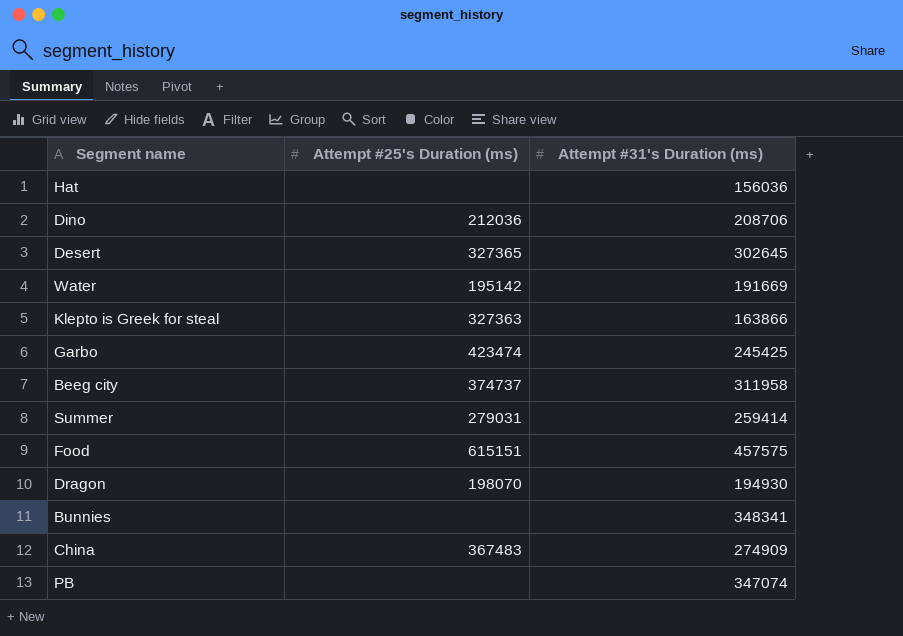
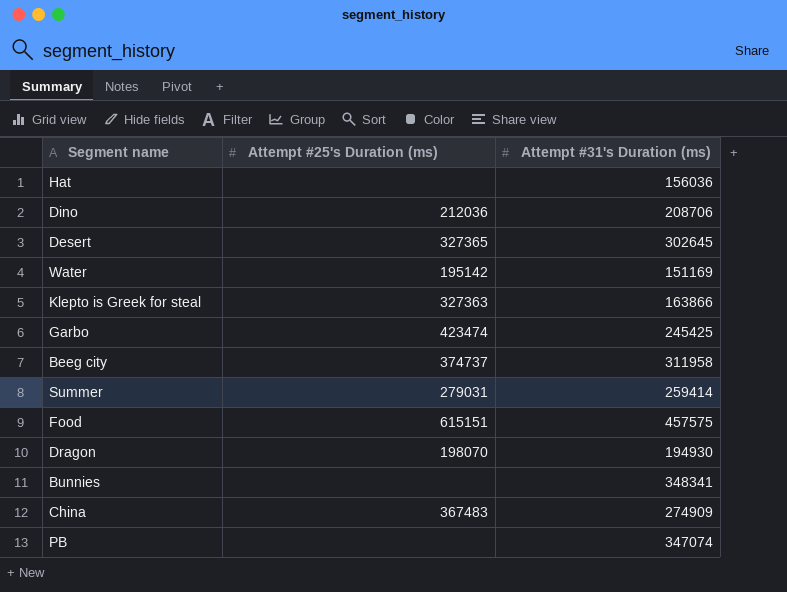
Water | Attempt #31's Duration (ms): 191669 -> 151169

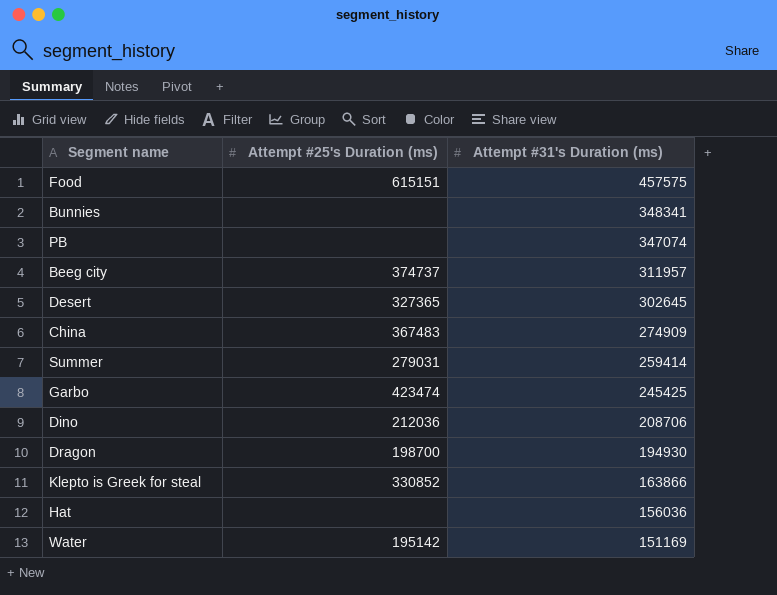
row order: none -> Attempt #31's Duration (ms) descending
Beeg city | Attempt #31's Duration (ms): 311958 -> 311957
Dragon | Attempt #25's Duration (ms): 198070 -> 198700
Klepto is Greek for steal | Attempt #25's Duration (ms): 327363 -> 330852

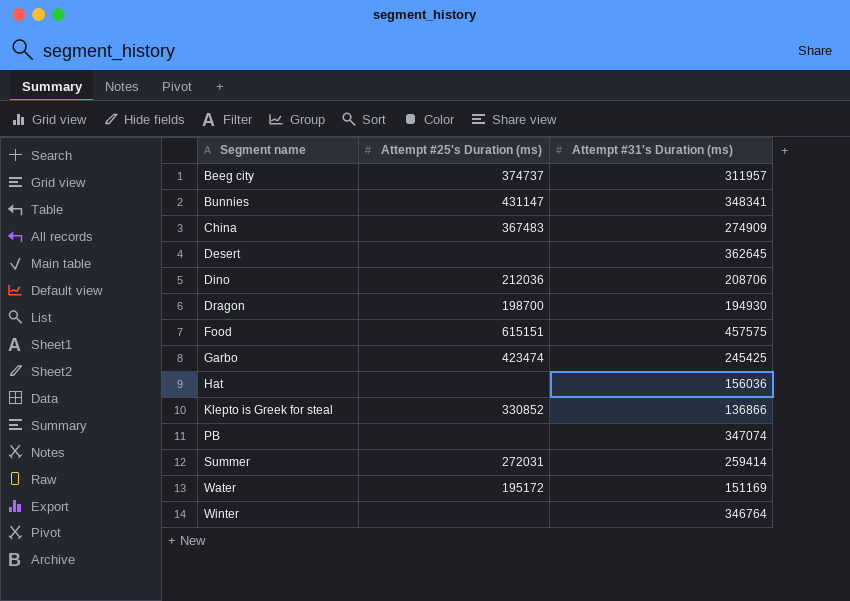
row order: Attempt #31's Duration (ms) descending -> Segment name ascending
Bunnies | Attempt #25's Duration (ms): none -> 431147
Desert | Attempt #25's Duration (ms): 327365 -> none
Desert | Attempt #31's Duration (ms): 302645 -> 362645
Klepto is Greek for steal | Attempt #31's Duration (ms): 163866 -> 136866
Summer | Attempt #25's Duration (ms): 279031 -> 272031
Water | Attempt #25's Duration (ms): 195142 -> 195172
row Winter: none -> none | 346764

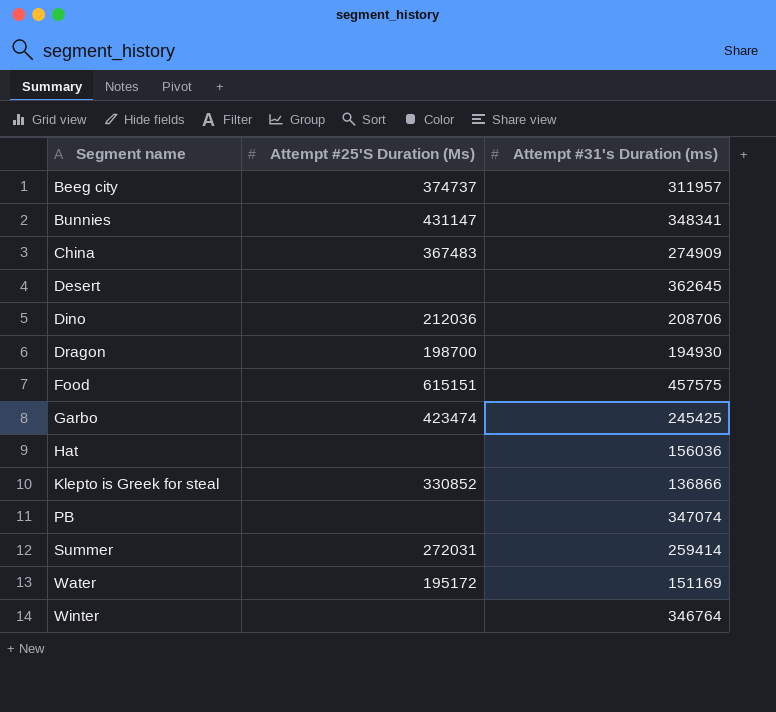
column name: Attempt #25's Duration (ms) -> Attempt #25'S Duration (Ms)

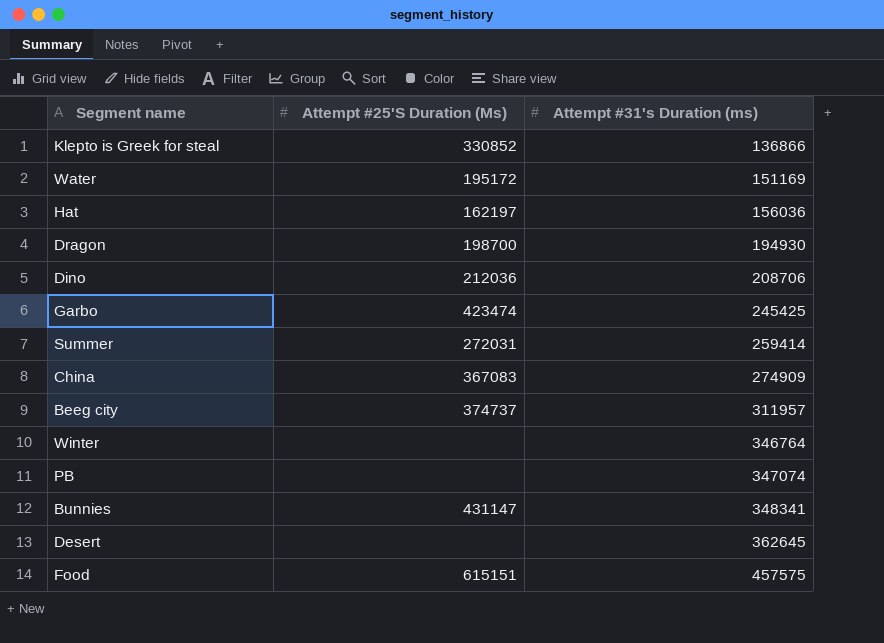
row order: Segment name ascending -> Attempt #31's Duration (ms) ascending
Hat | Attempt #25'S Duration (Ms): none -> 162197
China | Attempt #25'S Duration (Ms): 367483 -> 367083

